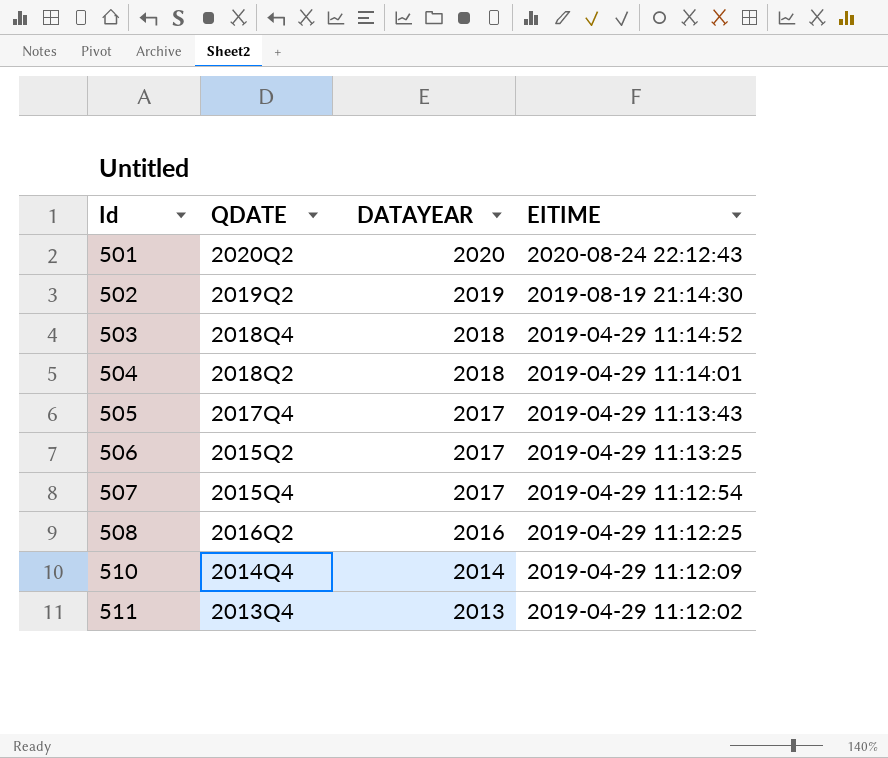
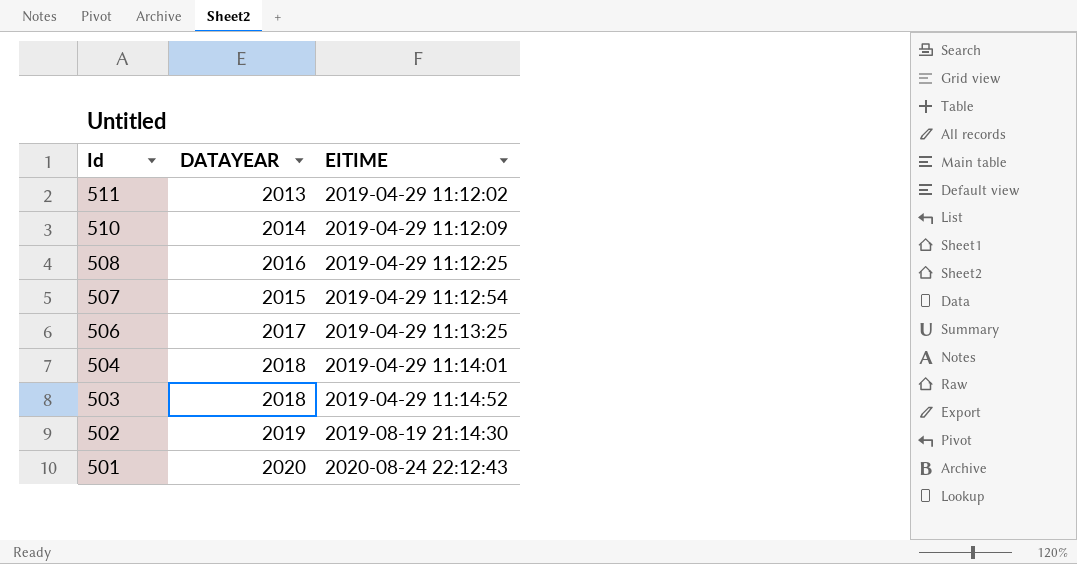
row order: Id ascending -> Id descending
column QDATE | position: 2 -> none
row 505: 2017Q4 | 2017 | 2019-04-29 11:13:43 -> none
507 | DATAYEAR: 2017 -> 2015

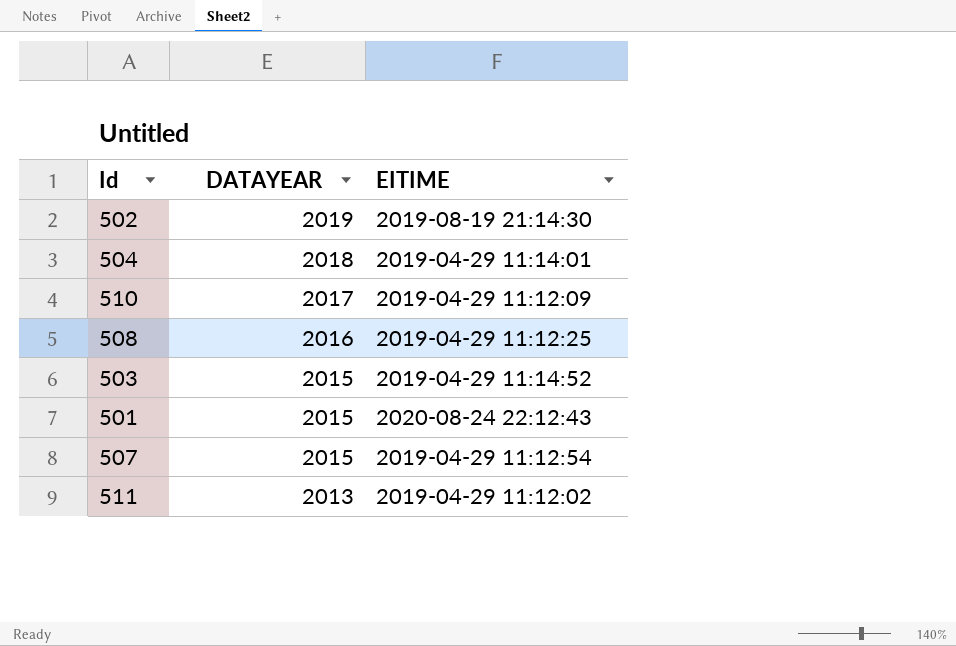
row order: Id descending -> DATAYEAR descending
row 506: 2017 | 2019-04-29 11:13:25 -> none
510 | DATAYEAR: 2014 -> 2017
503 | DATAYEAR: 2018 -> 2015
501 | DATAYEAR: 2020 -> 2015

